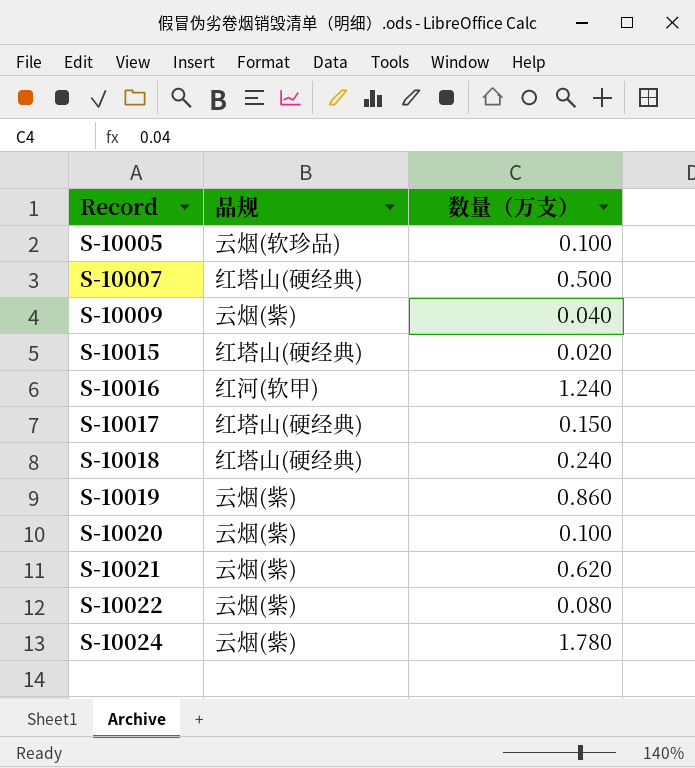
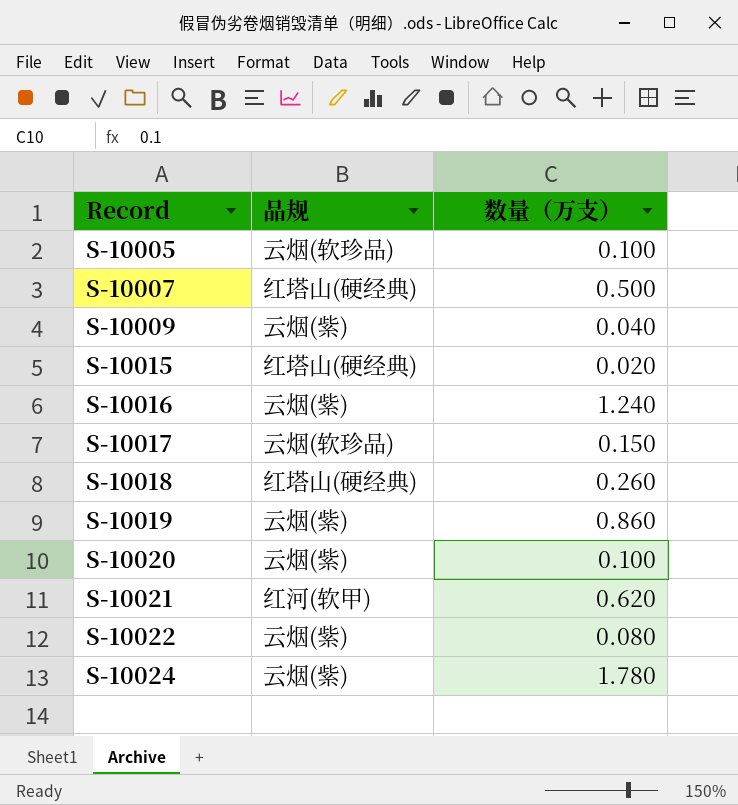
S-10016 | 品规: 红河(软甲) -> 云烟(紫)
S-10017 | 品规: 红塔山(硬经典) -> 云烟(软珍品)
S-10018 | 数量（万支）: 0.240 -> 0.260
S-10021 | 品规: 云烟(紫) -> 红河(软甲)

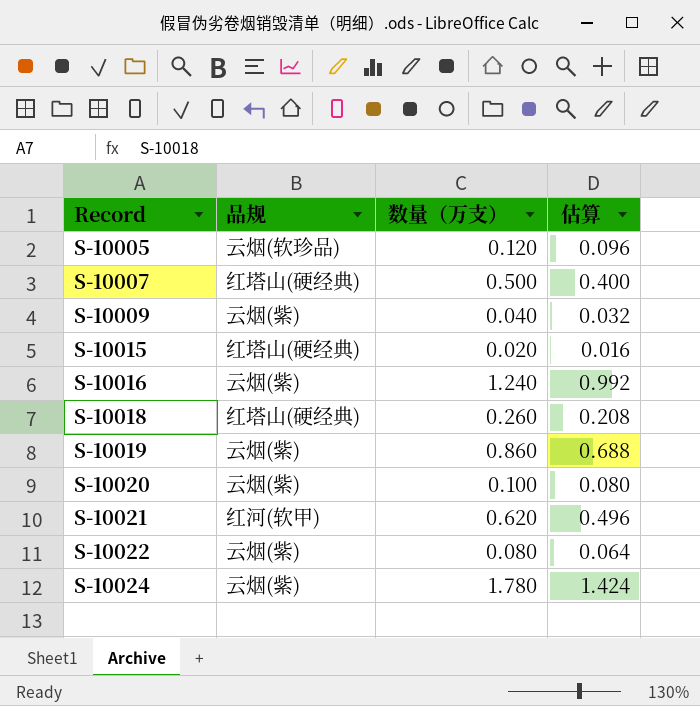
column 估算 | formula: none -> [数量（万支）] * 0.8
row S-10017: 云烟(软珍品) | 0.150 -> none
S-10005 | 数量（万支）: 0.100 -> 0.120

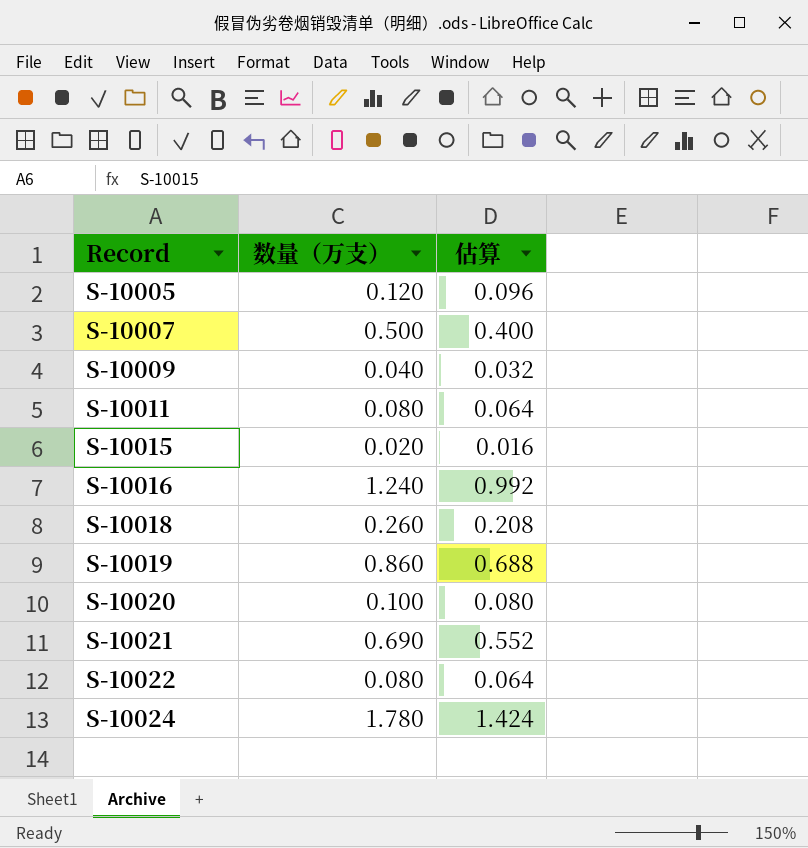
column 品规 | position: 2 -> none
row S-10011: none -> 0.080 | 0.064
S-10021 | 数量（万支）: 0.620 -> 0.690
S-10021 | 估算: 0.496 -> 0.552

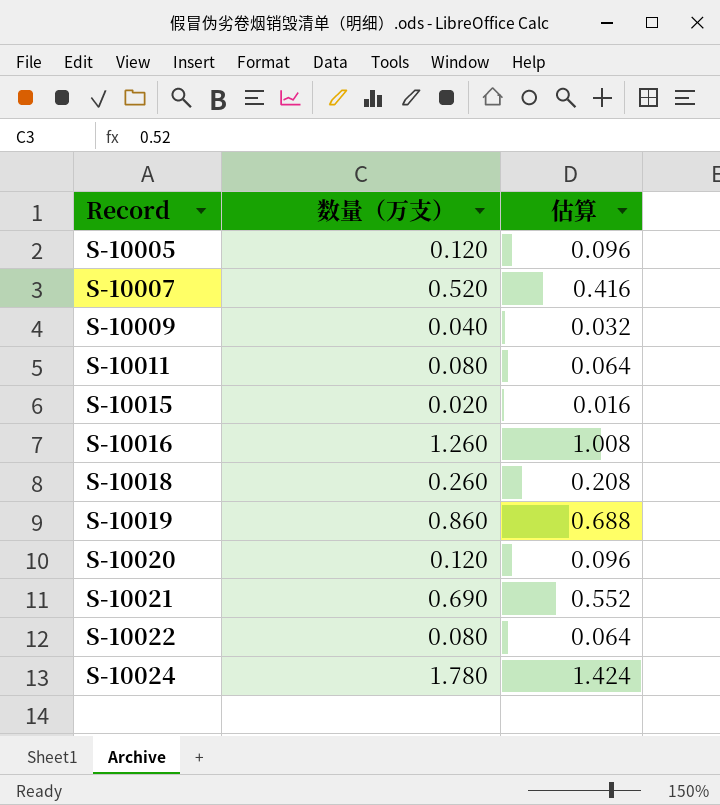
S-10007 | 数量（万支）: 0.500 -> 0.520
S-10007 | 估算: 0.400 -> 0.416
S-10016 | 数量（万支）: 1.240 -> 1.260
S-10016 | 估算: 0.992 -> 1.008
S-10020 | 数量（万支）: 0.100 -> 0.120
S-10020 | 估算: 0.080 -> 0.096

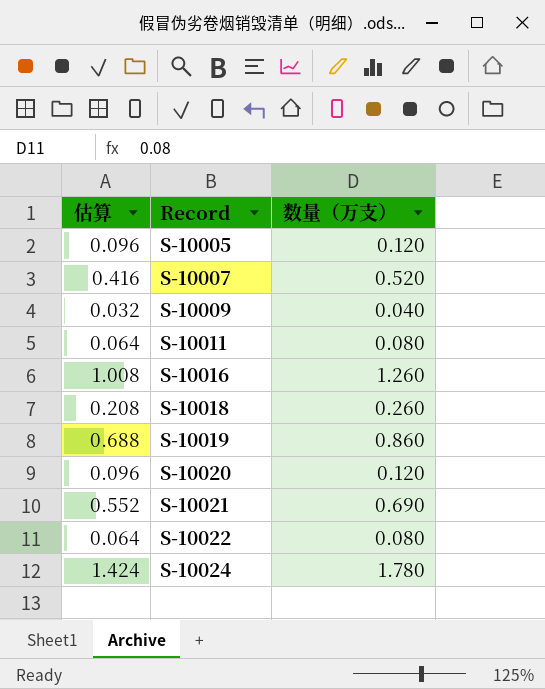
column 估算 | position: 3 -> 1
row S-10015: 0.020 | 0.016 -> none

